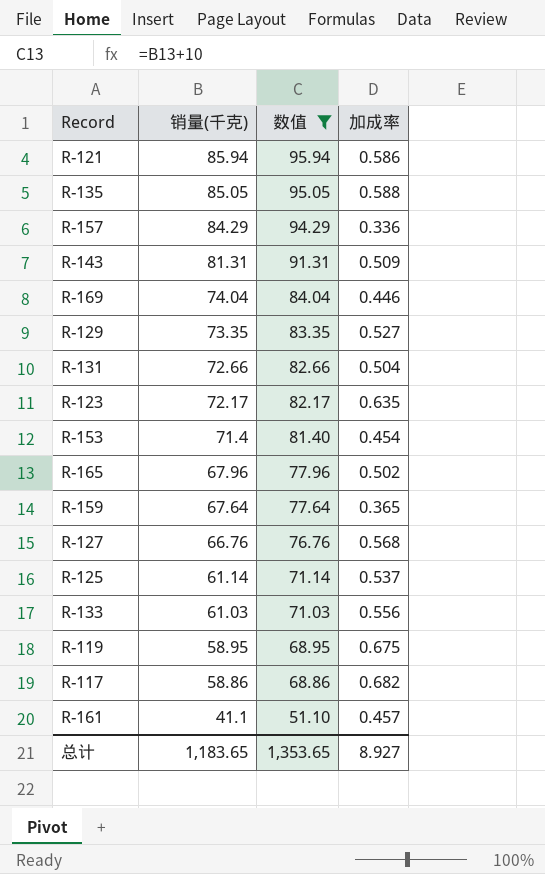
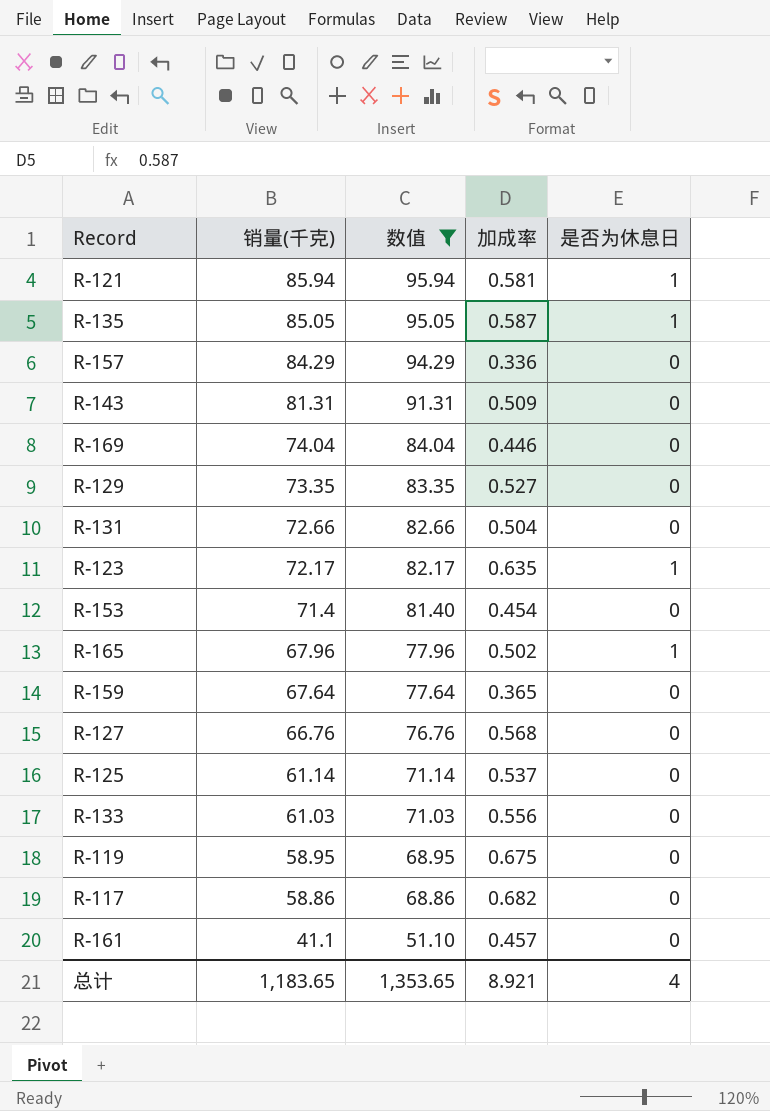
column 是否为休息日 | position: none -> 5
R-121 | 加成率: 0.586 -> 0.581
R-135 | 加成率: 0.588 -> 0.587
总计 | 加成率: 8.927 -> 8.921

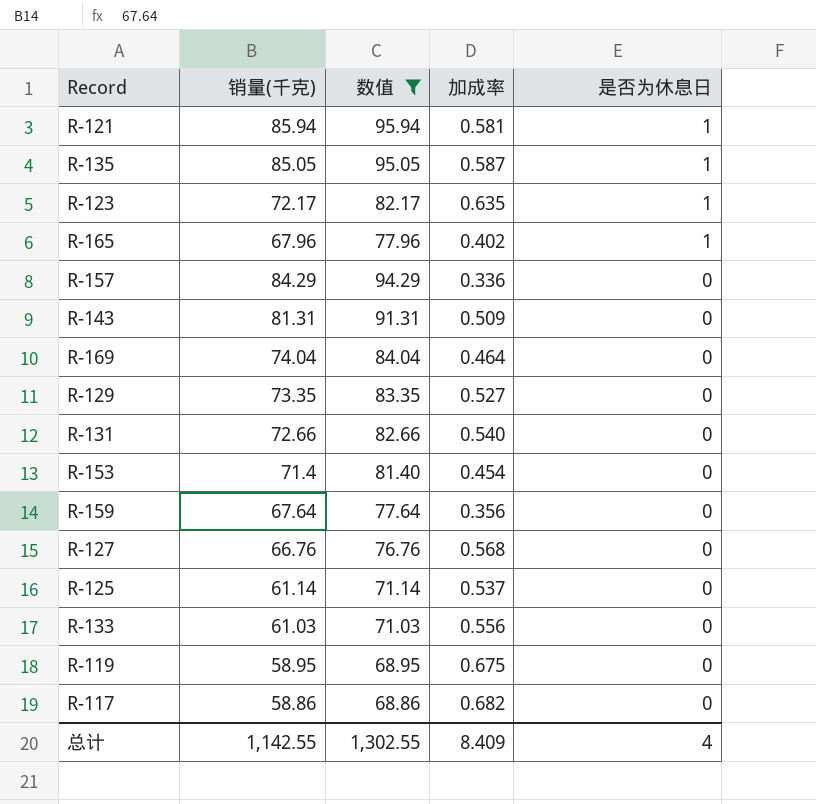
row order: 销量(千克) descending -> 是否为休息日 descending
row R-161: 41.1 | 51.10 | 0.457 | 0 -> none
R-165 | 加成率: 0.502 -> 0.402
R-169 | 加成率: 0.446 -> 0.464
R-131 | 加成率: 0.504 -> 0.540
R-159 | 加成率: 0.365 -> 0.356
总计 | 销量(千克): 1,183.65 -> 1,142.55
总计 | 数值: 1,353.65 -> 1,302.55
总计 | 加成率: 8.921 -> 8.409

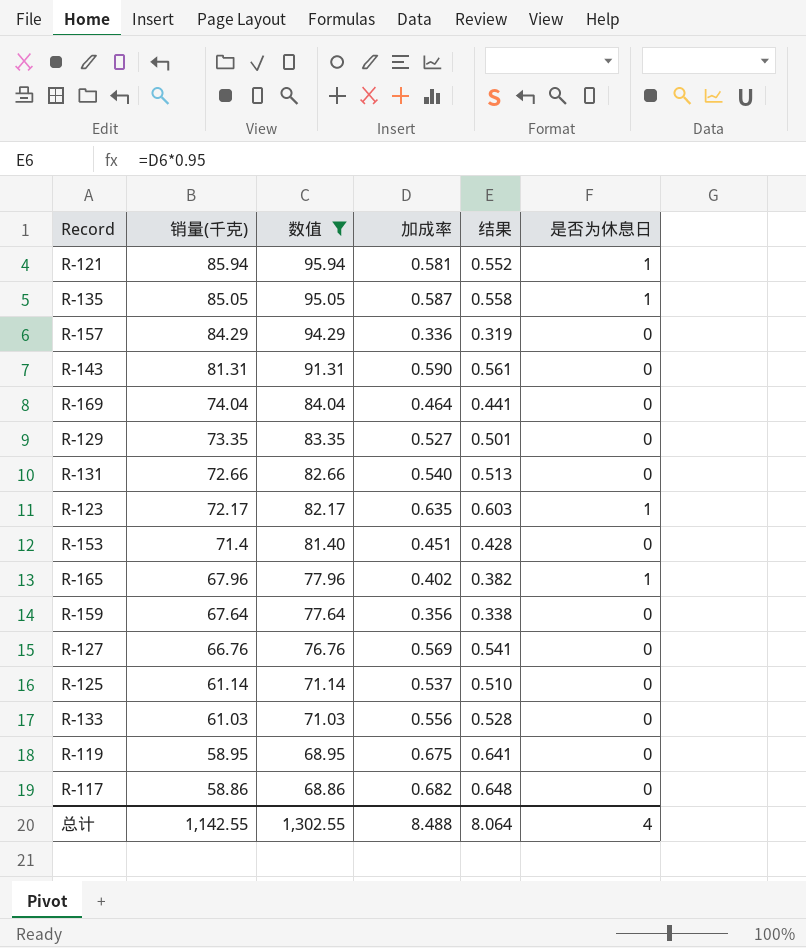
row order: 是否为休息日 descending -> 销量(千克) descending
column 结果 | formula: none -> [加成率] * 0.95
R-143 | 加成率: 0.509 -> 0.590
R-153 | 加成率: 0.454 -> 0.451
R-127 | 加成率: 0.568 -> 0.569
总计 | 加成率: 8.409 -> 8.488

